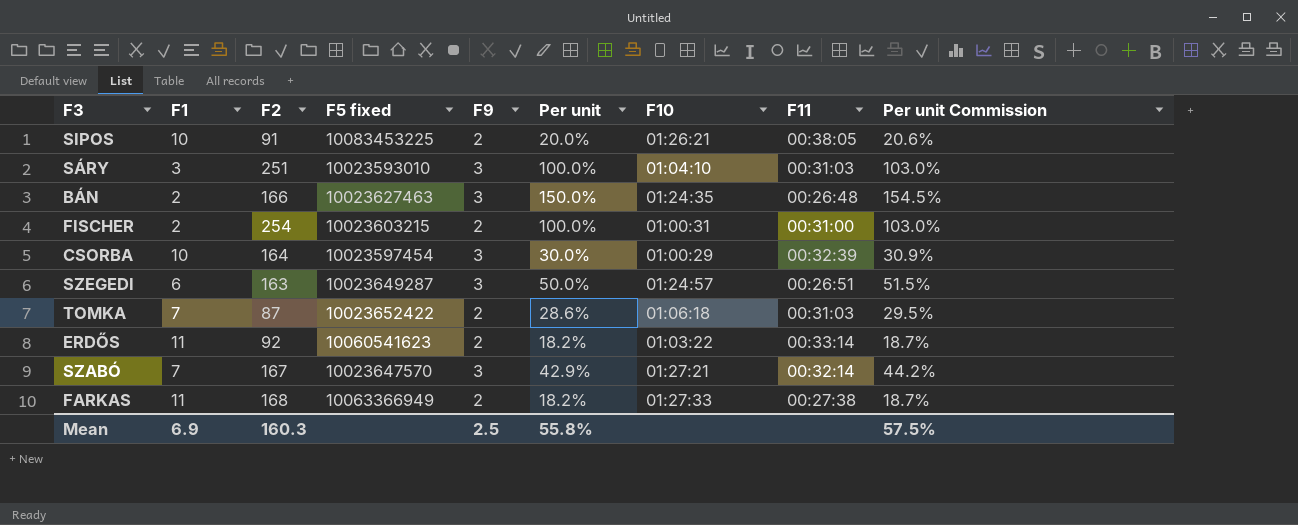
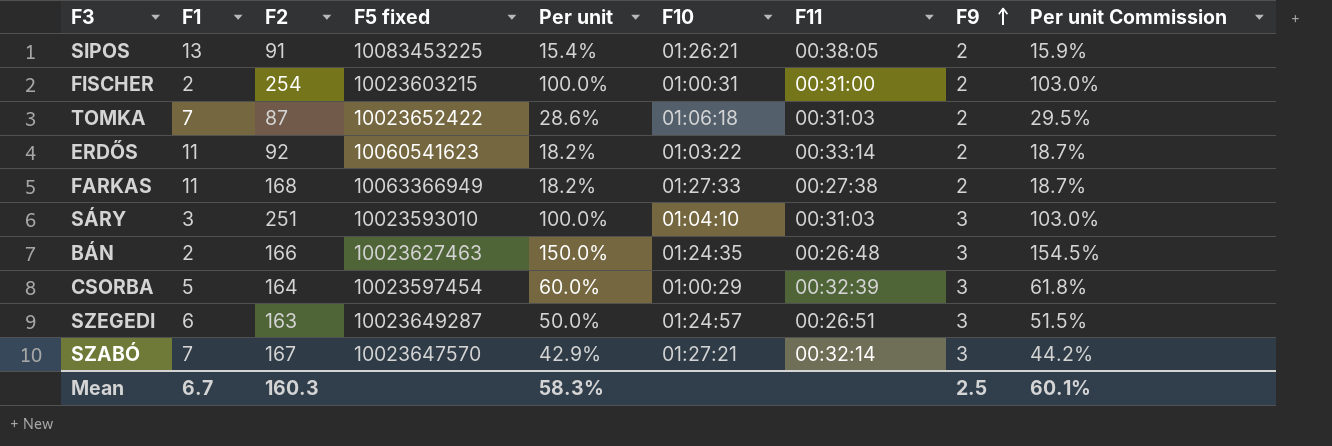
row order: none -> F9 ascending
column F9 | position: 5 -> 8
SIPOS | F1: 10 -> 13
SIPOS | Per unit: 20.0% -> 15.4%
SIPOS | Per unit Commission: 20.6% -> 15.9%
CSORBA | F1: 10 -> 5
CSORBA | Per unit: 30.0% -> 60.0%
CSORBA | Per unit Commission: 30.9% -> 61.8%
Mean | F1: 6.9 -> 6.7
Mean | Per unit: 55.8% -> 58.3%
Mean | Per unit Commission: 57.5% -> 60.1%

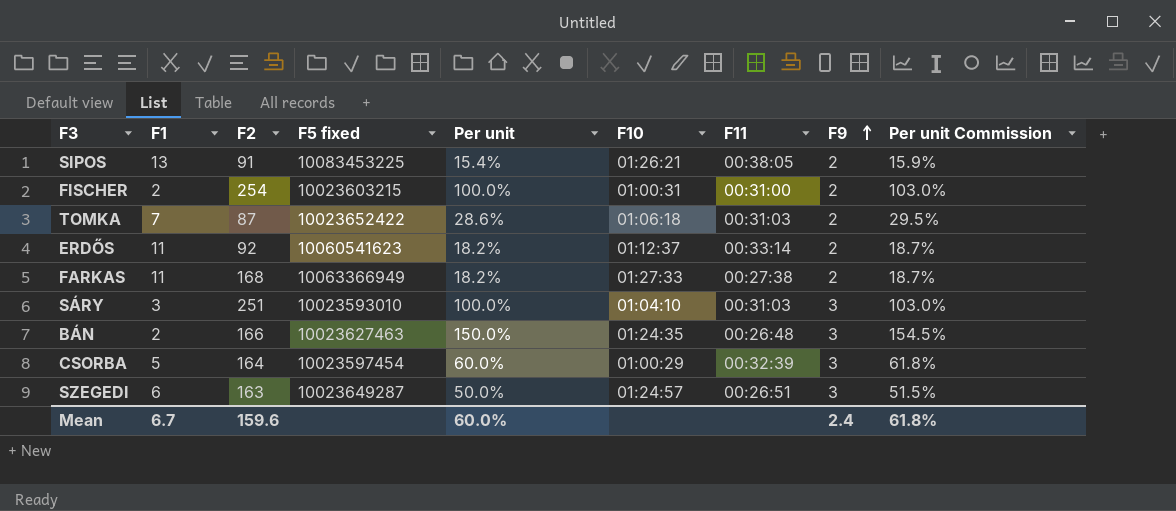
row SZABÓ: 7 | 167 | 10023647570 | 42.9% | 01:27:21 | 00:32:14 | 3 | 44.2% -> none
ERDŐS | F10: 01:03:22 -> 01:12:37
Mean | F2: 160.3 -> 159.6
Mean | Per unit: 58.3% -> 60.0%
Mean | F9: 2.5 -> 2.4
Mean | Per unit Commission: 60.1% -> 61.8%

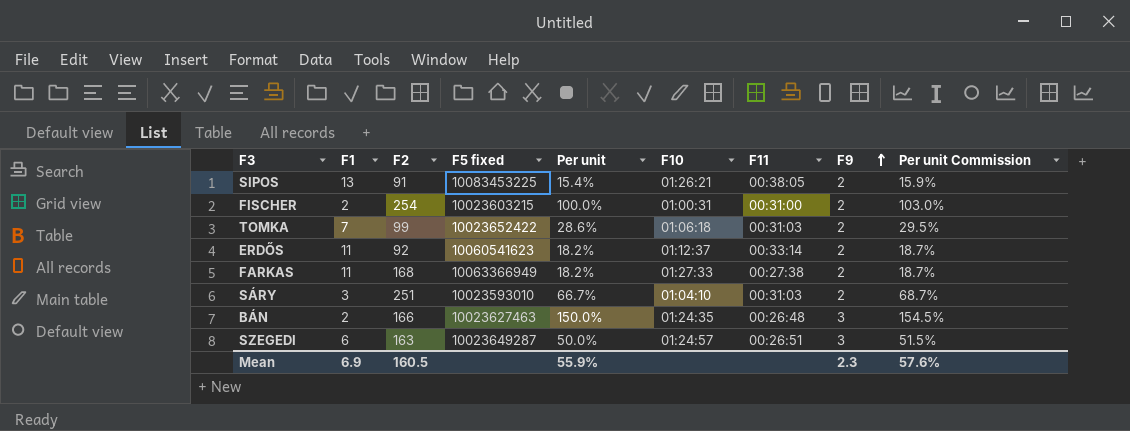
row CSORBA: 5 | 164 | 10023597454 | 60.0% | 01:00:29 | 00:32:39 | 3 | 61.8% -> none
TOMKA | F2: 87 -> 99
SÁRY | Per unit: 100.0% -> 66.7%
SÁRY | F9: 3 -> 2
SÁRY | Per unit Commission: 103.0% -> 68.7%
Mean | F1: 6.7 -> 6.9
Mean | F2: 159.6 -> 160.5
Mean | Per unit: 60.0% -> 55.9%
Mean | F9: 2.4 -> 2.3
Mean | Per unit Commission: 61.8% -> 57.6%

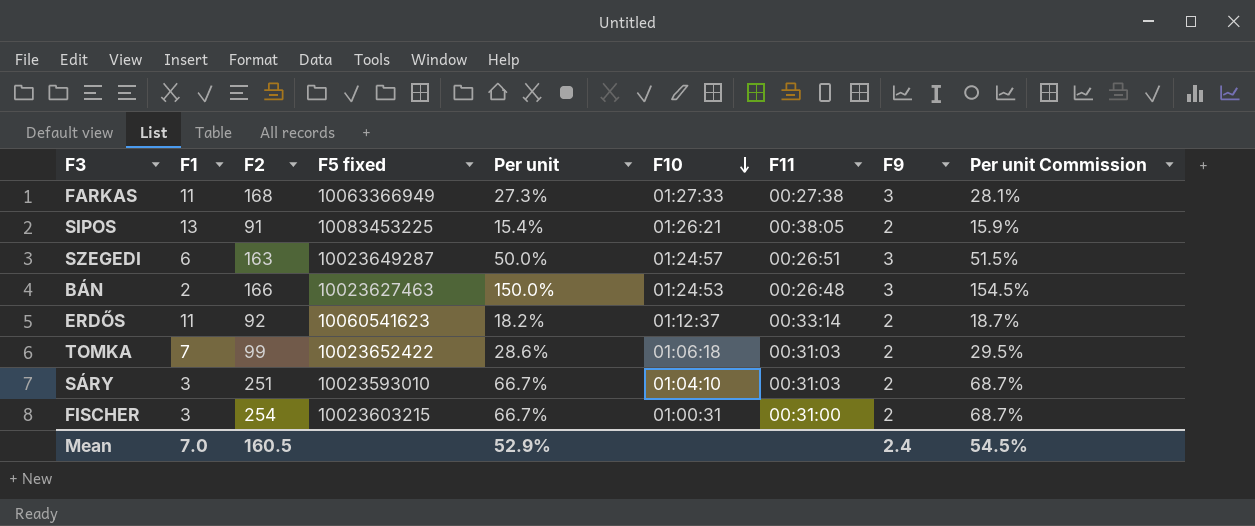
row order: F9 ascending -> F10 descending
FARKAS | Per unit: 18.2% -> 27.3%
FARKAS | F9: 2 -> 3
FARKAS | Per unit Commission: 18.7% -> 28.1%
BÁN | F10: 01:24:35 -> 01:24:53
FISCHER | F1: 2 -> 3
FISCHER | Per unit: 100.0% -> 66.7%
FISCHER | Per unit Commission: 103.0% -> 68.7%
Mean | F1: 6.9 -> 7.0
Mean | Per unit: 55.9% -> 52.9%
Mean | F9: 2.3 -> 2.4
Mean | Per unit Commission: 57.6% -> 54.5%

